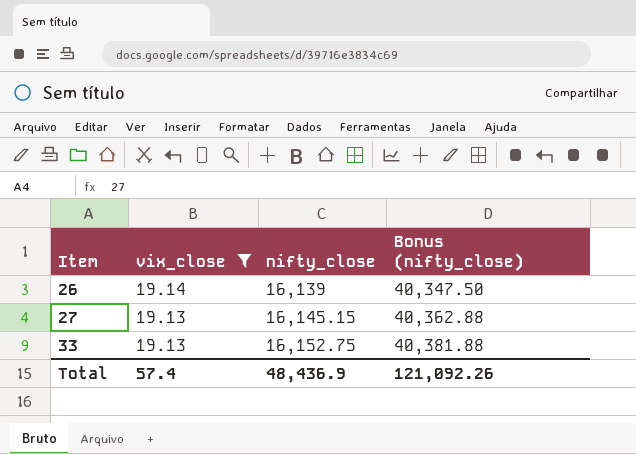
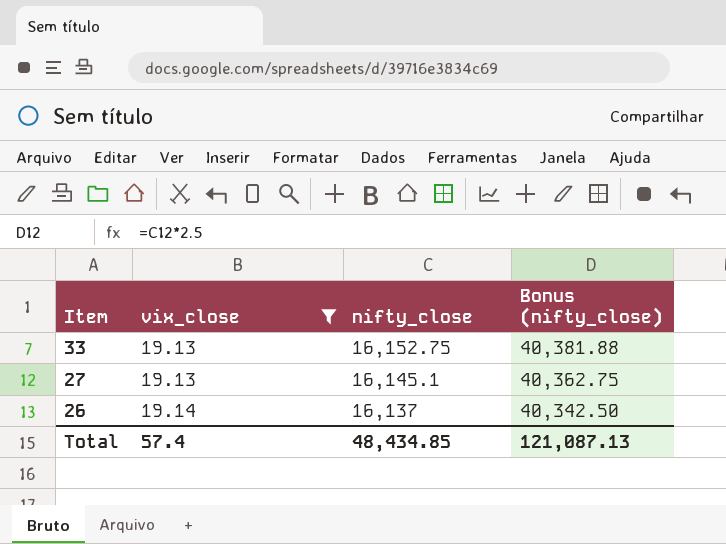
row order: Item ascending -> Item descending
27 | nifty_close: 16,145.15 -> 16,145.1
27 | Bonus (nifty_close): 40,362.88 -> 40,362.75
26 | nifty_close: 16,139 -> 16,137
26 | Bonus (nifty_close): 40,347.50 -> 40,342.50
Total | nifty_close: 48,436.9 -> 48,434.85
Total | Bonus (nifty_close): 121,092.26 -> 121,087.13

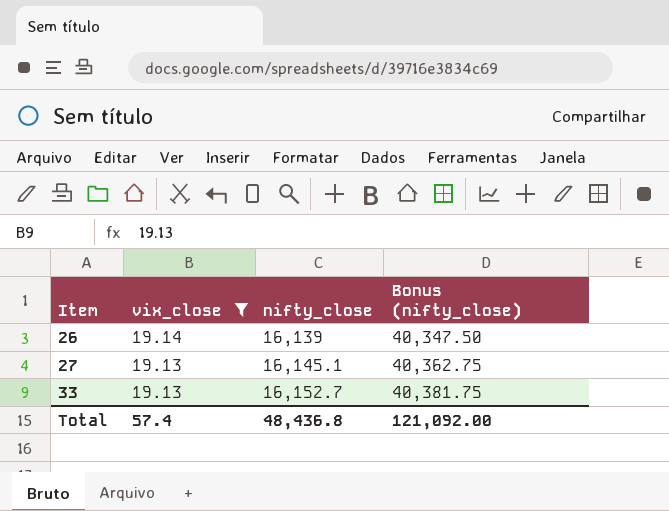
row order: Item descending -> Item ascending
26 | nifty_close: 16,137 -> 16,139
26 | Bonus (nifty_close): 40,342.50 -> 40,347.50
33 | nifty_close: 16,152.75 -> 16,152.7
33 | Bonus (nifty_close): 40,381.88 -> 40,381.75
Total | nifty_close: 48,434.85 -> 48,436.8
Total | Bonus (nifty_close): 121,087.13 -> 121,092.00

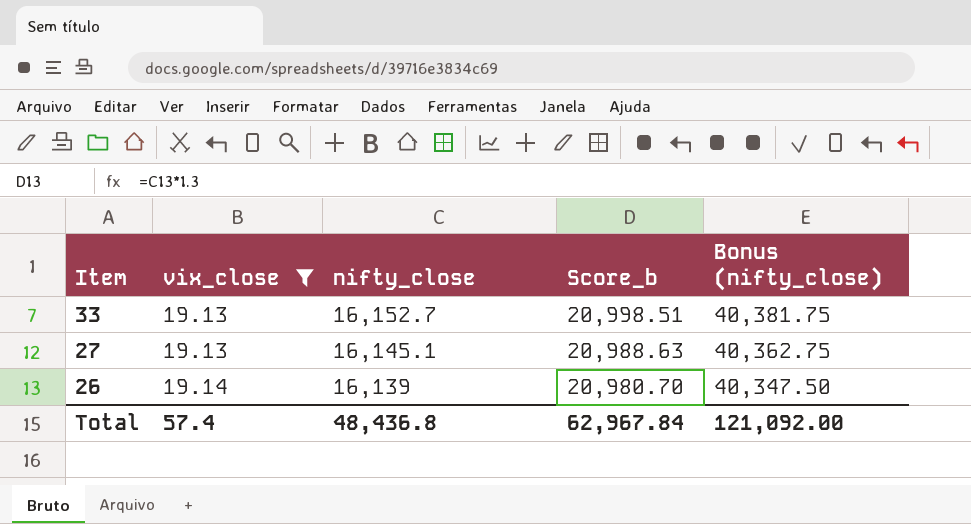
row order: Item ascending -> Item descending
column Score_b | formula: none -> [nifty_close] * 1.3

